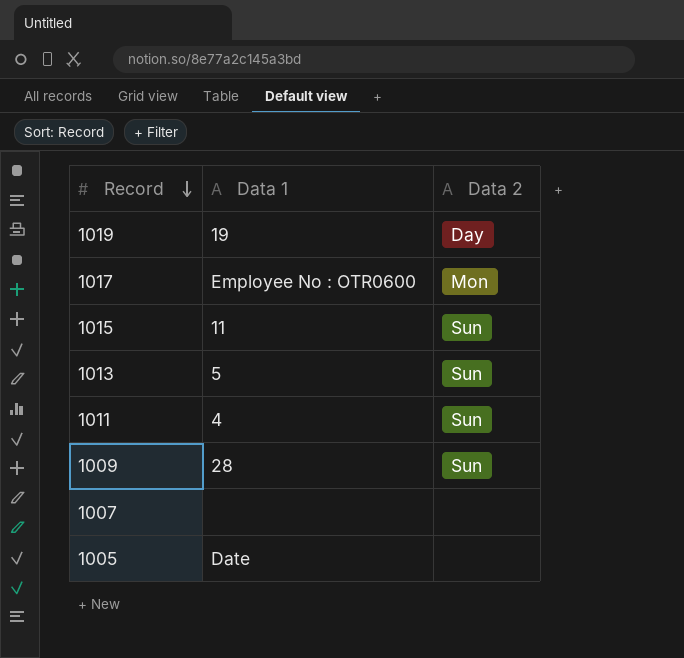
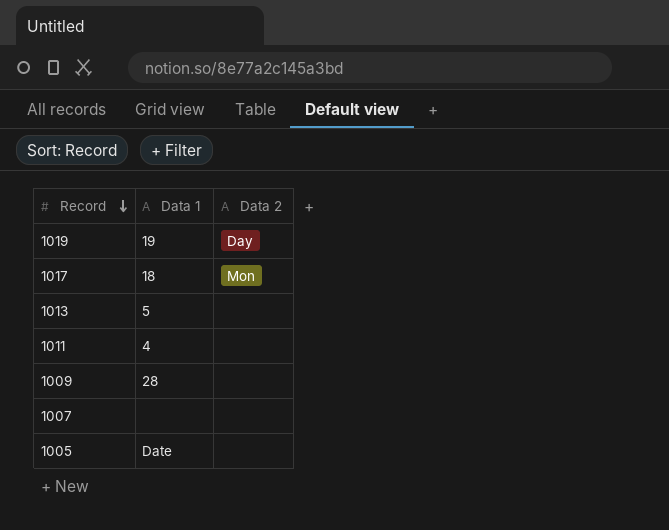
row 1015: 11 | Sun -> none
1017 | Data 1: Employee No : OTR0600 -> 18
1013 | Data 2: Sun -> none
1011 | Data 2: Sun -> none
1009 | Data 2: Sun -> none

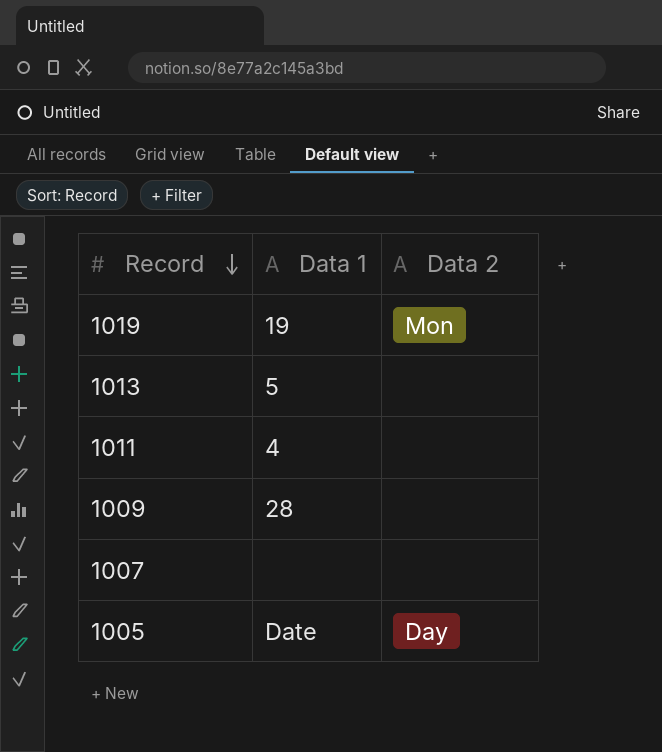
row 1017: 18 | Mon -> none
1019 | Data 2: Day -> Mon
1005 | Data 2: none -> Day

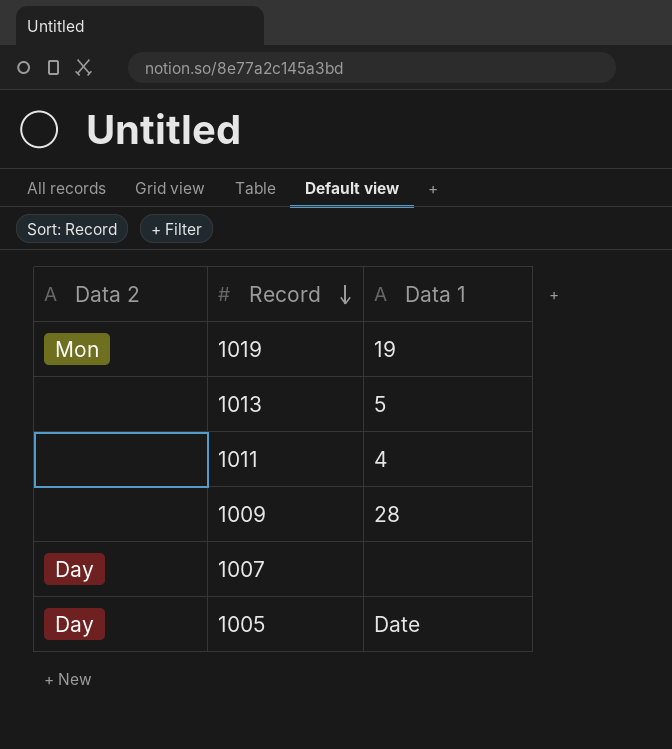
column Data 2 | position: 3 -> 1
1007 | Data 2: none -> Day

